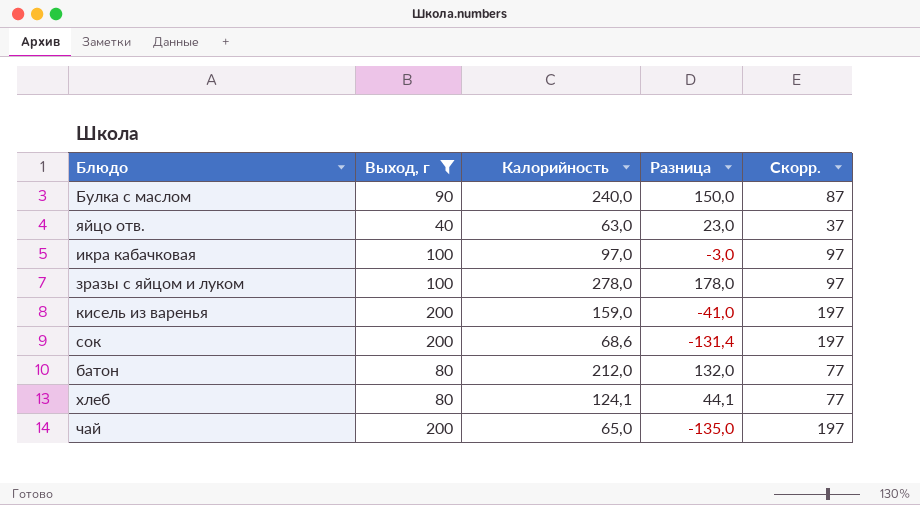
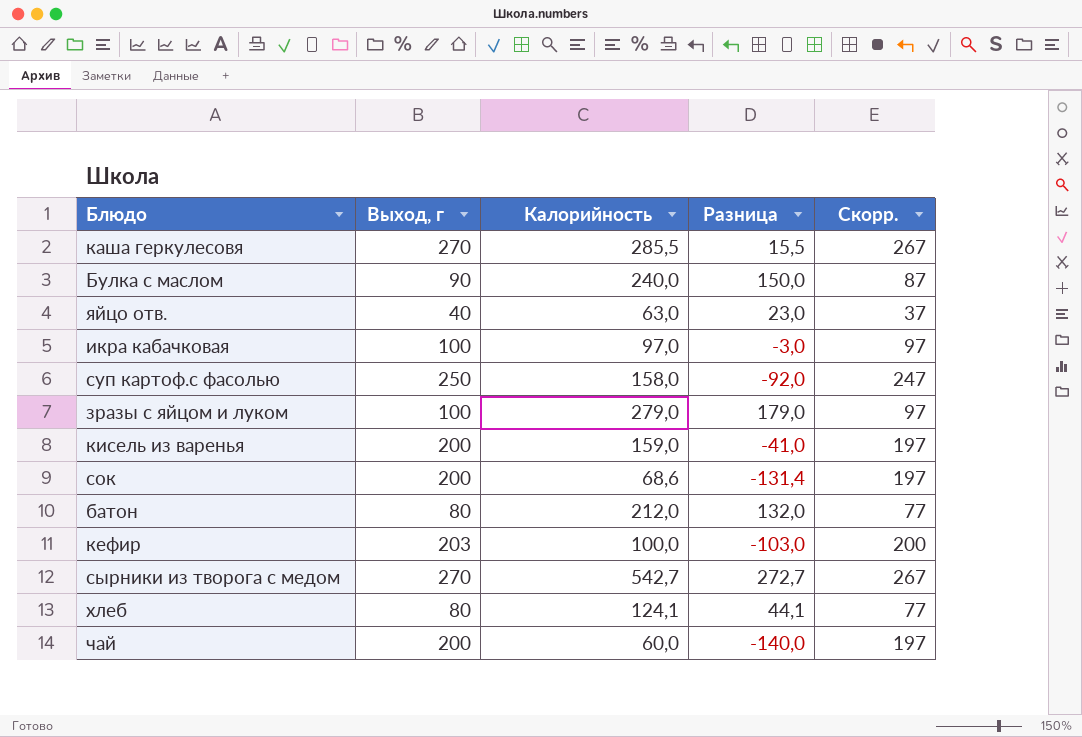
filter: Выход, г <= 200 -> none
зразы с яйцом и луком | Калорийность: 278,0 -> 279,0
зразы с яйцом и луком | Разница: 178,0 -> 179,0
чай | Калорийность: 65,0 -> 60,0
чай | Разница: -135,0 -> -140,0

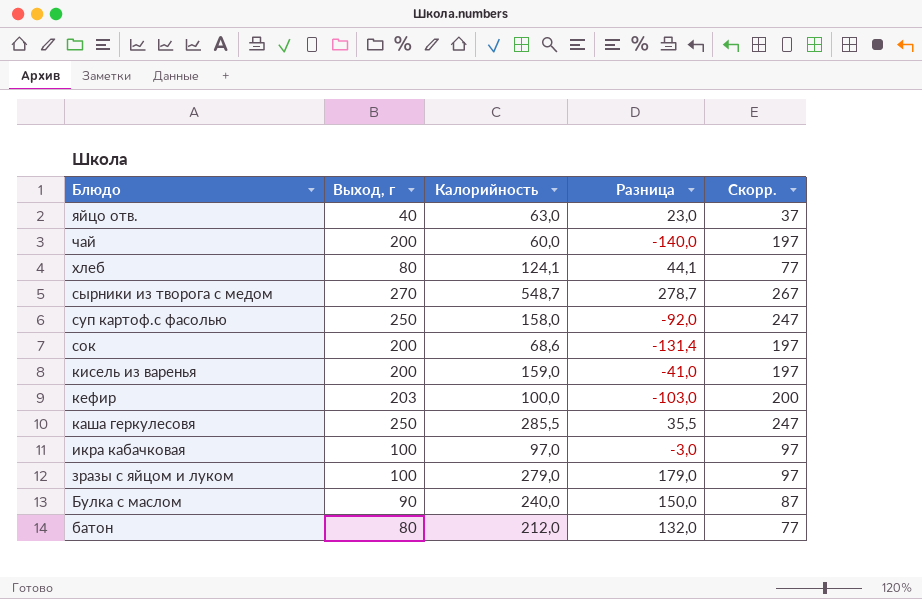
row order: none -> Блюдо descending
сырники из творога с медом | Калорийность: 542,7 -> 548,7
сырники из творога с медом | Разница: 272,7 -> 278,7
каша геркулесовя | Выход, г: 270 -> 250
каша геркулесовя | Разница: 15,5 -> 35,5
каша геркулесовя | Скорр.: 267 -> 247

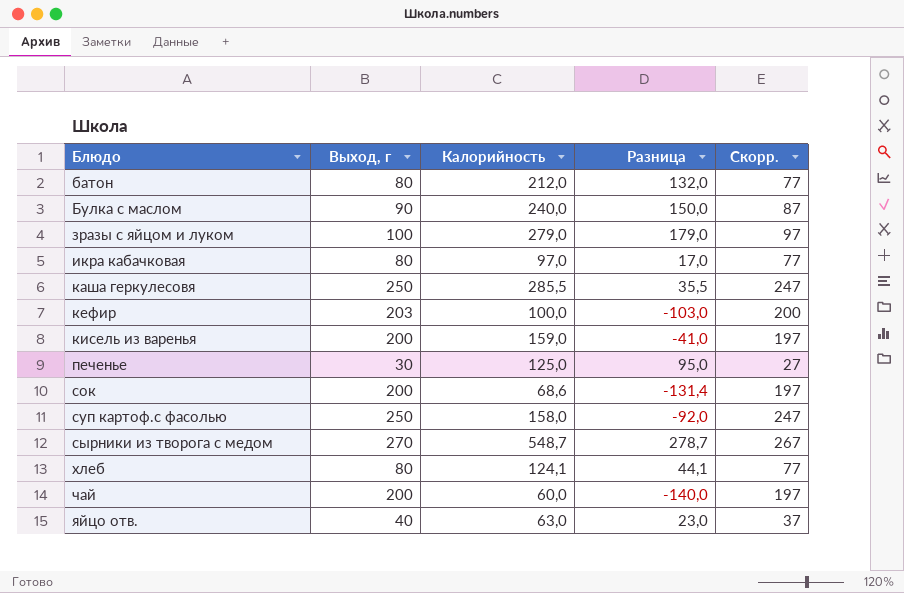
row order: Блюдо descending -> Блюдо ascending
икра кабачковая | Выход, г: 100 -> 80
икра кабачковая | Разница: -3,0 -> 17,0
икра кабачковая | Скорр.: 97 -> 77
row печенье: none -> 30 | 125,0 | 95,0 | 27

